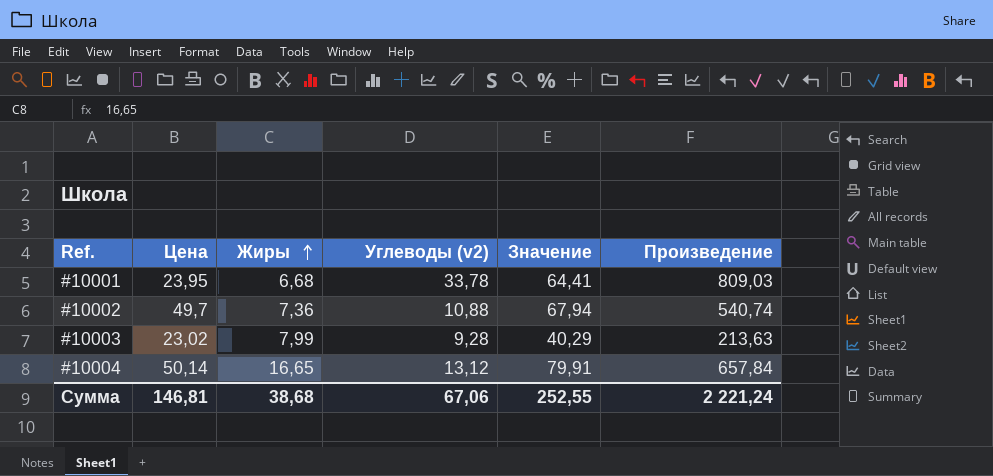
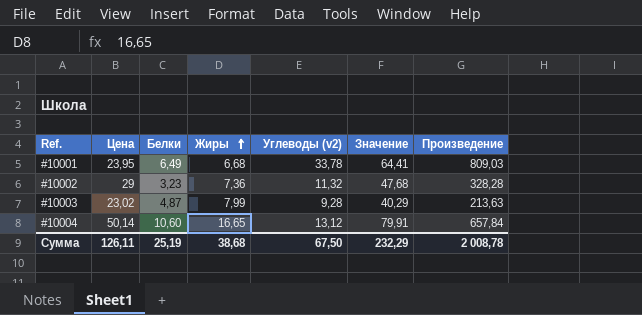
column Белки | position: none -> 3
#10002 | Цена: 49,7 -> 29
#10002 | Углеводы (v2): 10,88 -> 11,32
#10002 | Значение: 67,94 -> 47,68
#10002 | Произведение: 540,74 -> 328,28
Сумма | Цена: 146,81 -> 126,11
Сумма | Углеводы (v2): 67,06 -> 67,50
Сумма | Значение: 252,55 -> 232,29
Сумма | Произведение: 2 221,24 -> 2 008,78

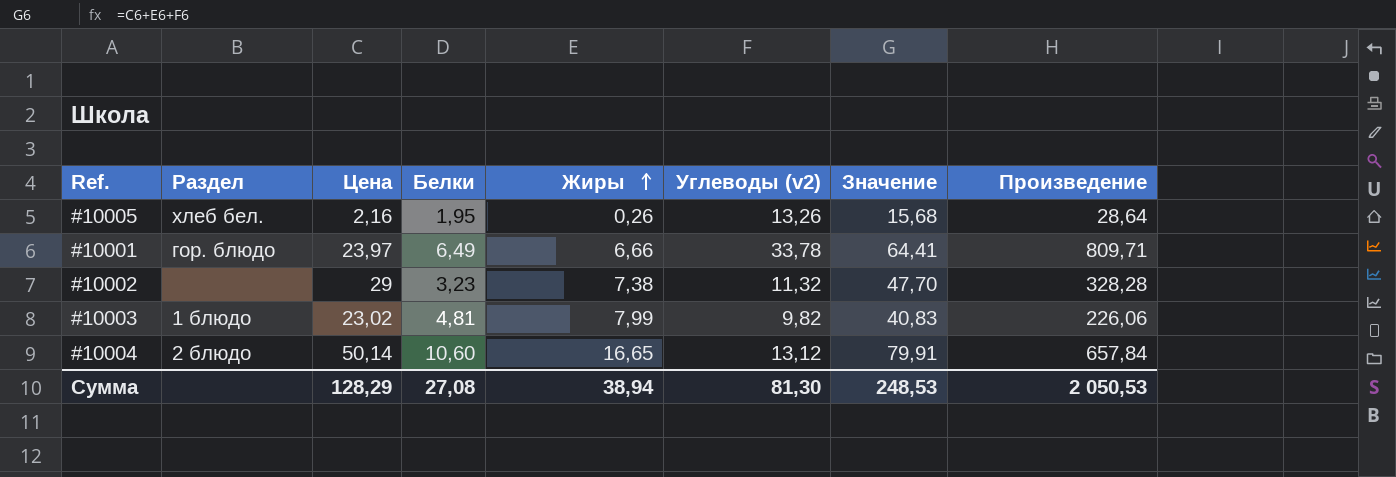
column Раздел | position: none -> 2
row #10005: none -> хлеб бел. | 2,16 | 1,95 | 0,26 | 13,26 | 15,68 | 28,64
#10001 | Цена: 23,95 -> 23,97
#10001 | Жиры: 6,68 -> 6,66
#10001 | Произведение: 809,03 -> 809,71
#10002 | Жиры: 7,36 -> 7,38
#10002 | Значение: 47,68 -> 47,70
#10003 | Белки: 4,87 -> 4,81
#10003 | Углеводы (v2): 9,28 -> 9,82
#10003 | Значение: 40,29 -> 40,83
#10003 | Произведение: 213,63 -> 226,06
Сумма | Цена: 126,11 -> 128,29
Сумма | Белки: 25,19 -> 27,08
Сумма | Жиры: 38,68 -> 38,94
Сумма | Углеводы (v2): 67,50 -> 81,30
Сумма | Значение: 232,29 -> 248,53
Сумма | Произведение: 2 008,78 -> 2 050,53

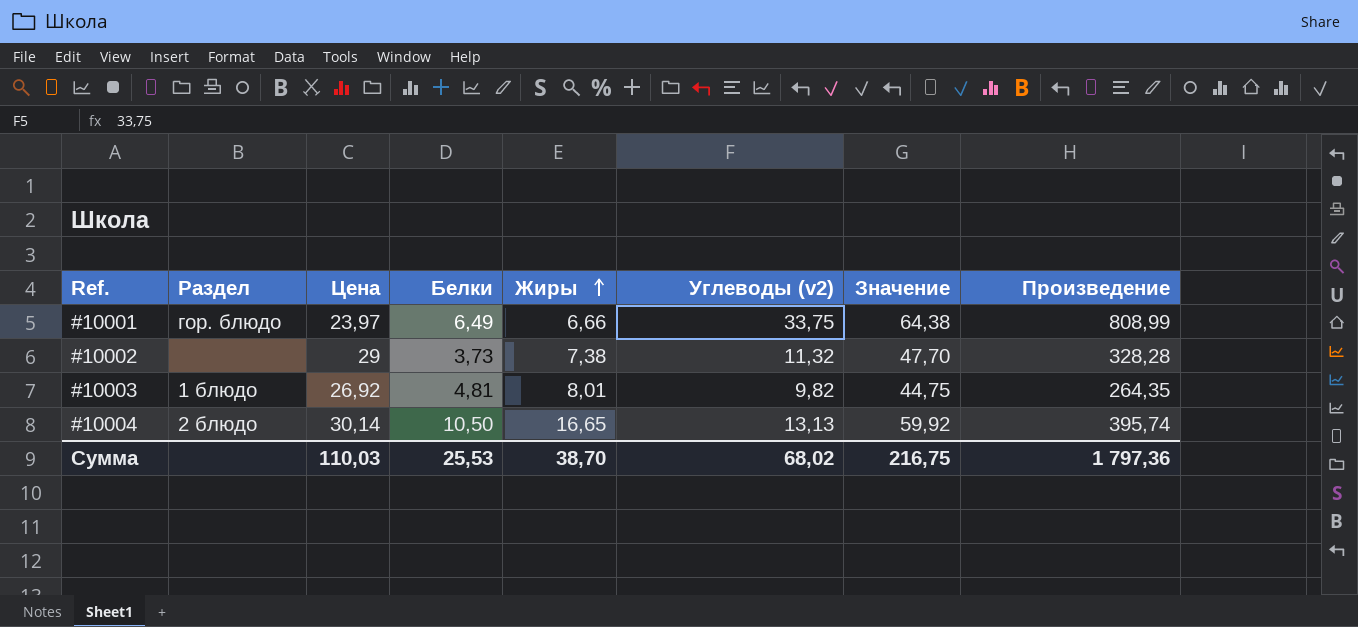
row #10005: хлеб бел. | 2,16 | 1,95 | 0,26 | 13,26 | 15,68 | 28,64 -> none
#10001 | Углеводы (v2): 33,78 -> 33,75
#10001 | Значение: 64,41 -> 64,38
#10001 | Произведение: 809,71 -> 808,99
#10002 | Белки: 3,23 -> 3,73
#10003 | Цена: 23,02 -> 26,92
#10003 | Жиры: 7,99 -> 8,01
#10003 | Значение: 40,83 -> 44,75
#10003 | Произведение: 226,06 -> 264,35
#10004 | Цена: 50,14 -> 30,14
#10004 | Белки: 10,60 -> 10,50
#10004 | Углеводы (v2): 13,12 -> 13,13
#10004 | Значение: 79,91 -> 59,92
#10004 | Произведение: 657,84 -> 395,74
Сумма | Цена: 128,29 -> 110,03
Сумма | Белки: 27,08 -> 25,53
Сумма | Жиры: 38,94 -> 38,70
Сумма | Углеводы (v2): 81,30 -> 68,02
Сумма | Значение: 248,53 -> 216,75
Сумма | Произведение: 2 050,53 -> 1 797,36

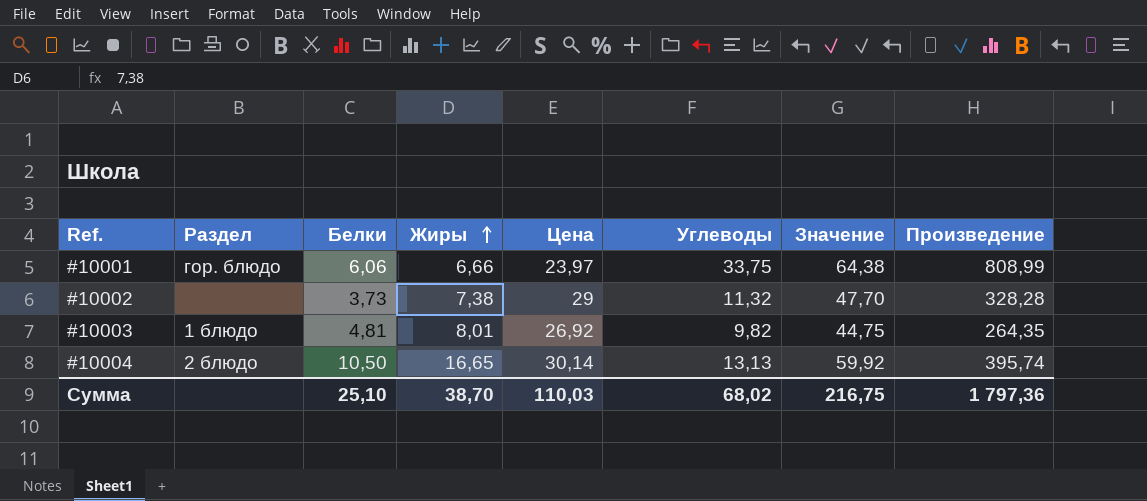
column Цена | position: 3 -> 5
column name: Углеводы (v2) -> Углеводы
#10001 | Белки: 6,49 -> 6,06
Сумма | Белки: 25,53 -> 25,10

